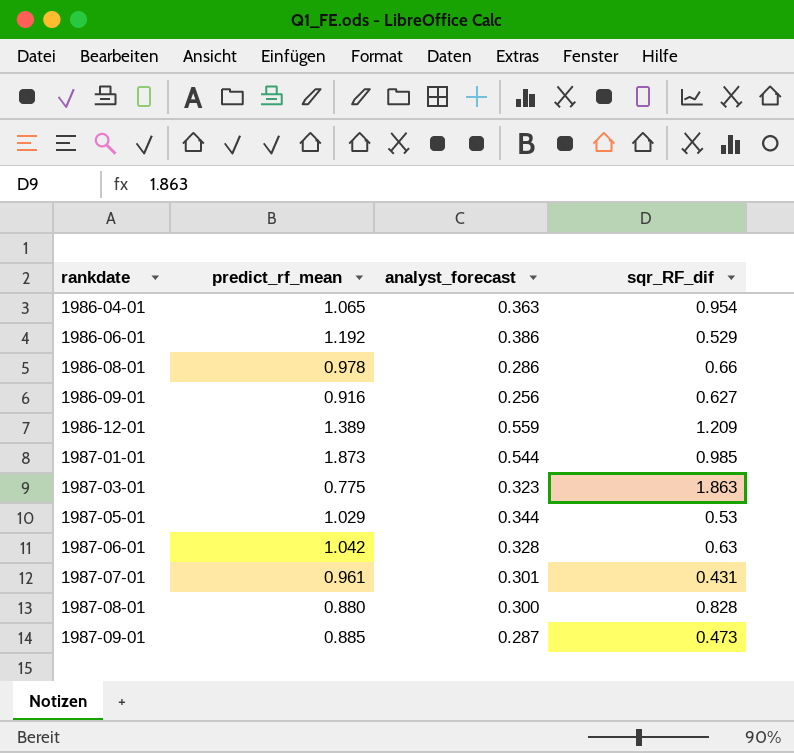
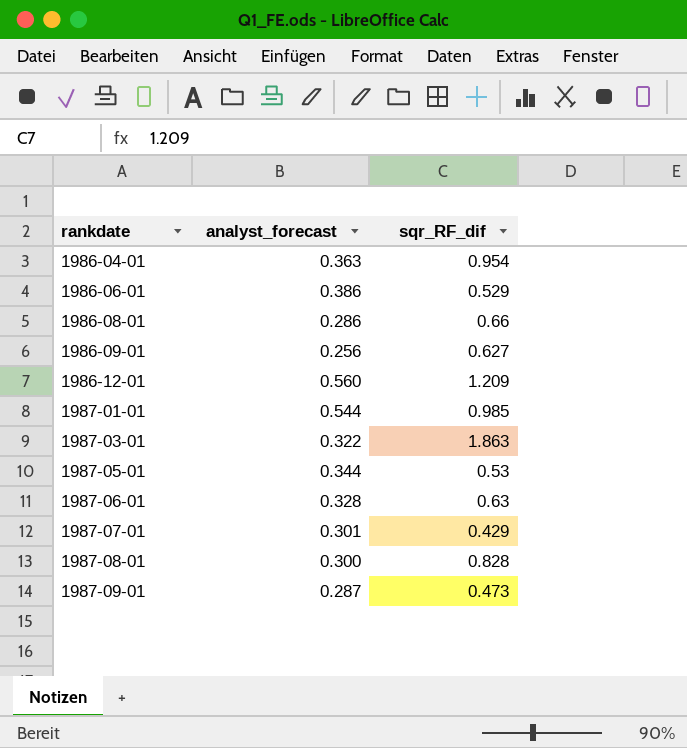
column predict_rf_mean | position: 2 -> none
1986-12-01 | analyst_forecast: 0.559 -> 0.560
1987-03-01 | analyst_forecast: 0.323 -> 0.322
1987-07-01 | sqr_RF_dif: 0.431 -> 0.429

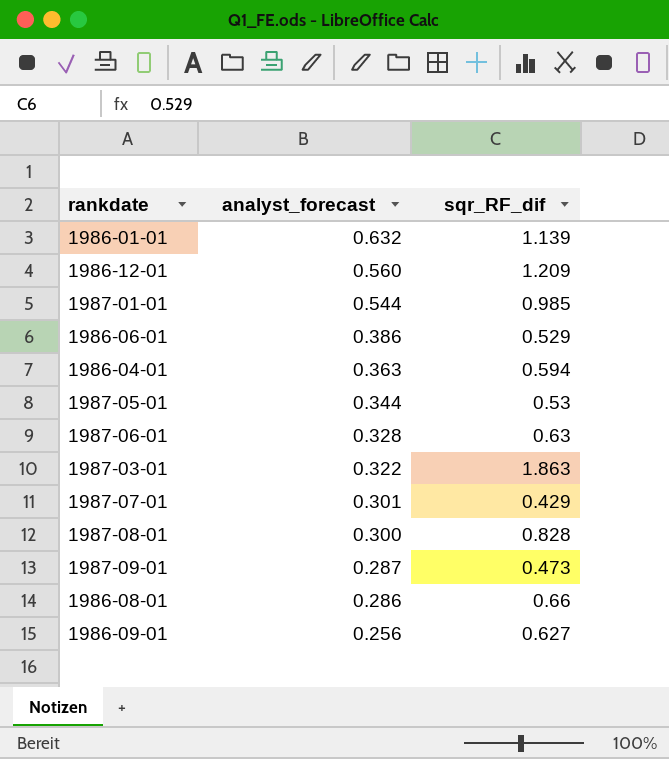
row order: rankdate ascending -> analyst_forecast descending
row 1986-01-01: none -> 0.632 | 1.139
1986-04-01 | sqr_RF_dif: 0.954 -> 0.594

